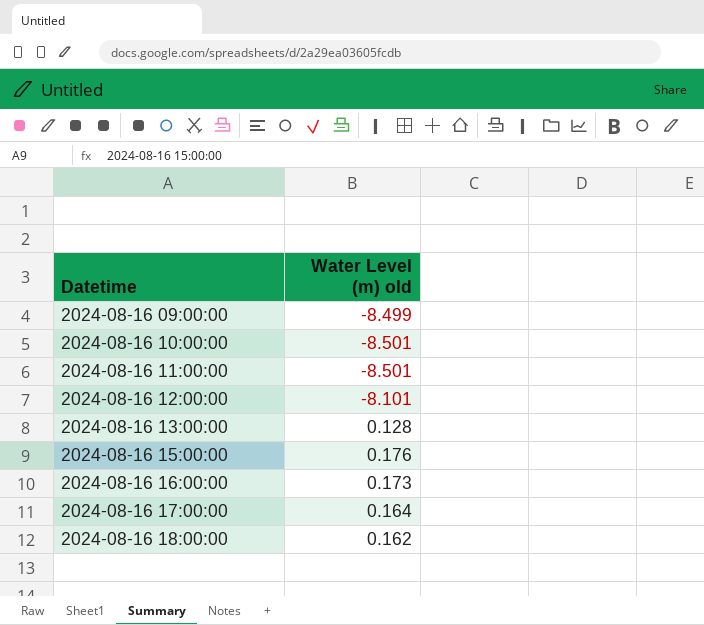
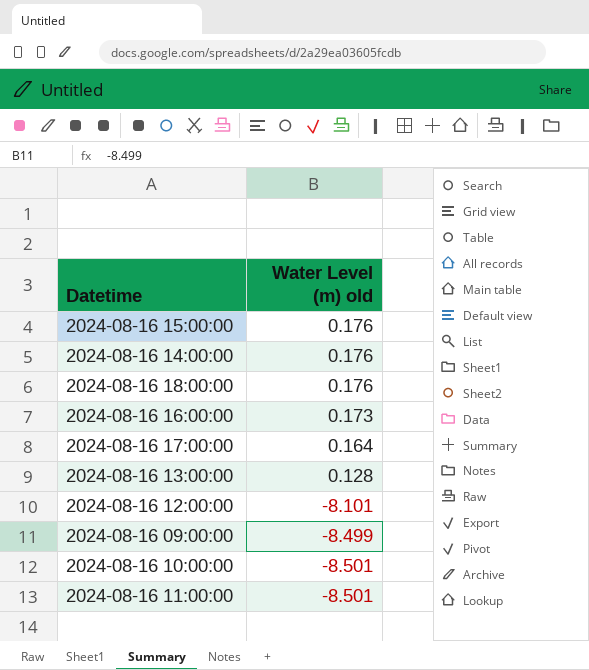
row order: Datetime ascending -> Water Level (m) old descending
row 2024-08-16 14:00:00: none -> 0.176
2024-08-16 18:00:00 | Water Level (m) old: 0.162 -> 0.176

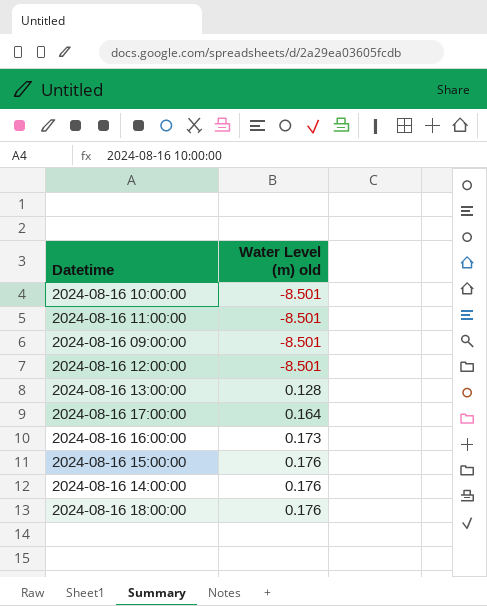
row order: Water Level (m) old descending -> Water Level (m) old ascending
2024-08-16 09:00:00 | Water Level (m) old: -8.499 -> -8.501
2024-08-16 12:00:00 | Water Level (m) old: -8.101 -> -8.501

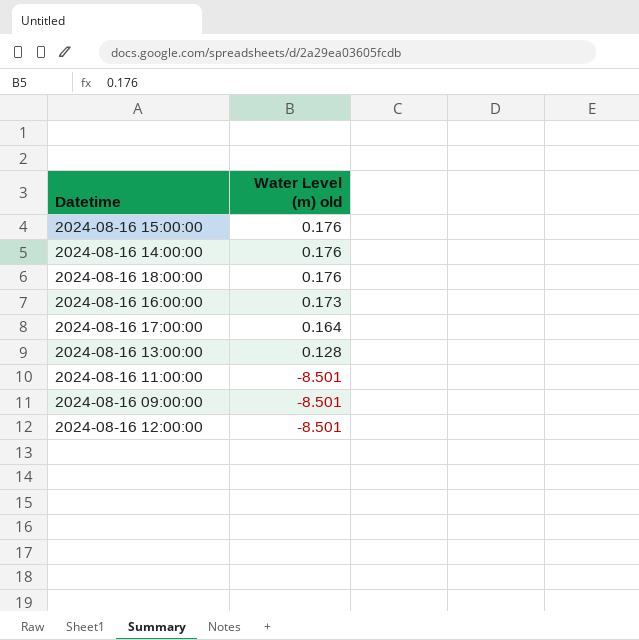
row order: Water Level (m) old ascending -> Water Level (m) old descending
row 2024-08-16 10:00:00: -8.501 -> none

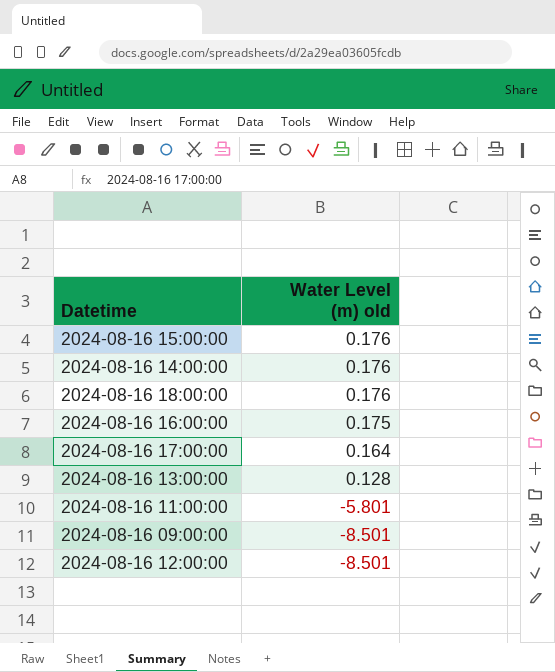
2024-08-16 16:00:00 | Water Level (m) old: 0.173 -> 0.175
2024-08-16 11:00:00 | Water Level (m) old: -8.501 -> -5.801

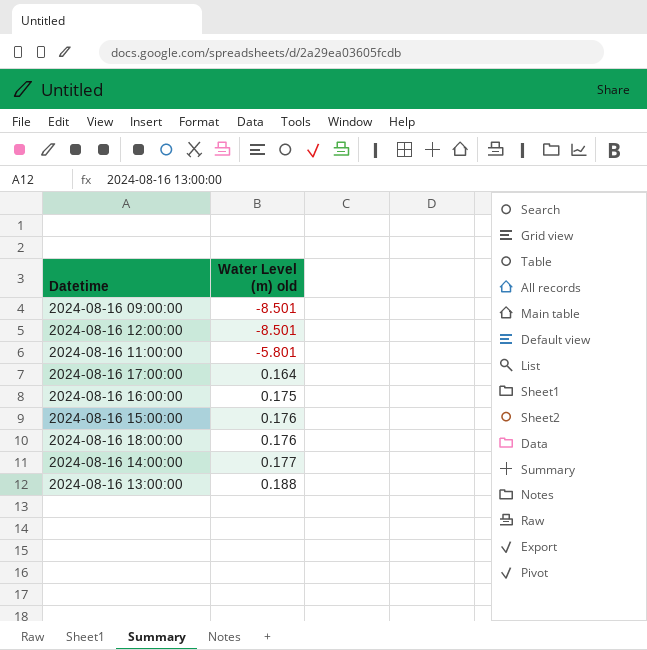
row order: Water Level (m) old descending -> Water Level (m) old ascending
2024-08-16 14:00:00 | Water Level (m) old: 0.176 -> 0.177
2024-08-16 13:00:00 | Water Level (m) old: 0.128 -> 0.188

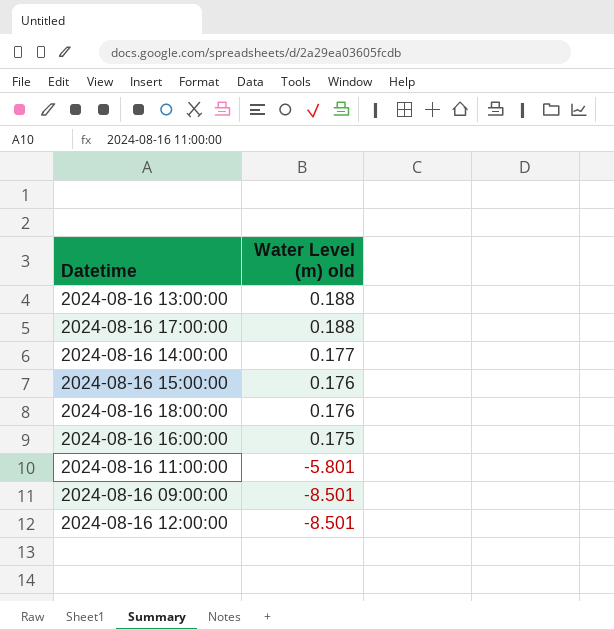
row order: Water Level (m) old ascending -> Water Level (m) old descending
2024-08-16 17:00:00 | Water Level (m) old: 0.164 -> 0.188

